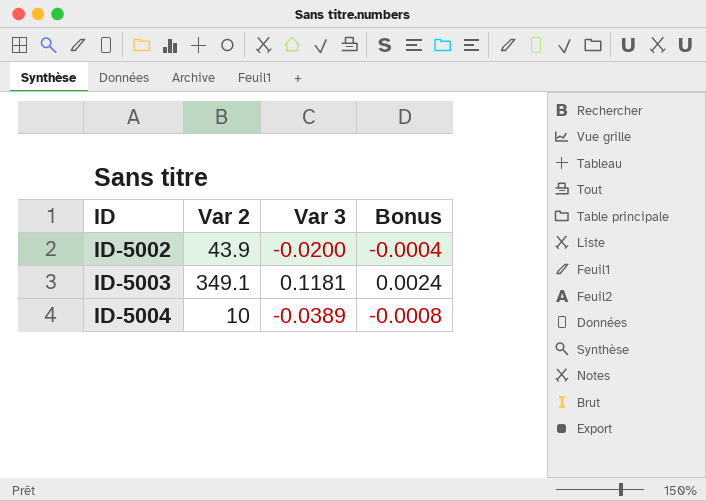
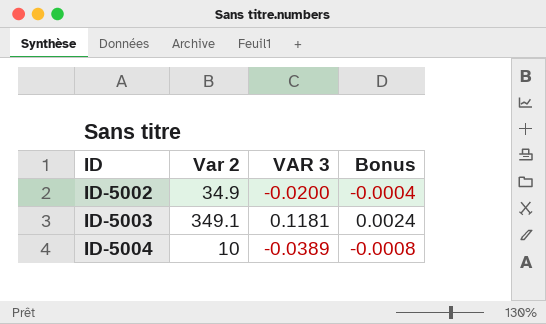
column name: Var 3 -> VAR 3
ID-5002 | Var 2: 43.9 -> 34.9

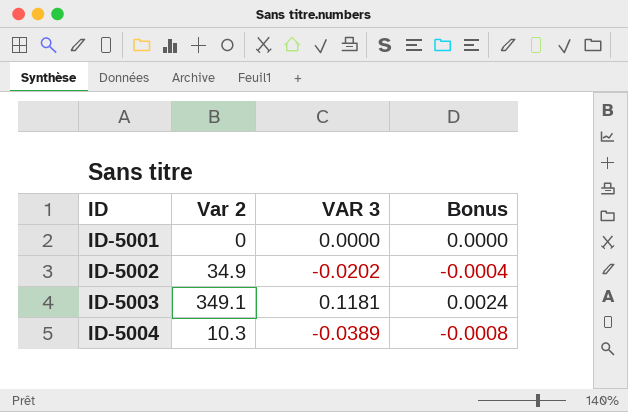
row ID-5001: none -> 0 | 0.0000 | 0.0000
ID-5002 | VAR 3: -0.0200 -> -0.0202
ID-5004 | Var 2: 10 -> 10.3

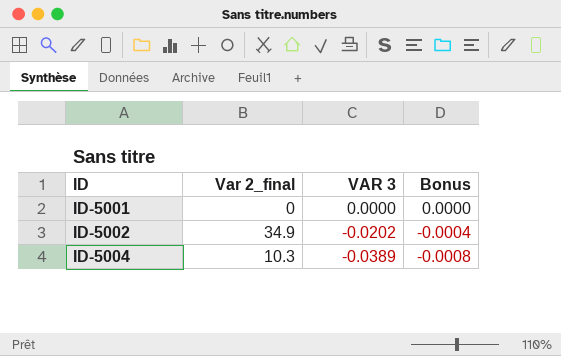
column name: Var 2 -> Var 2_final
row ID-5003: 349.1 | 0.1181 | 0.0024 -> none

